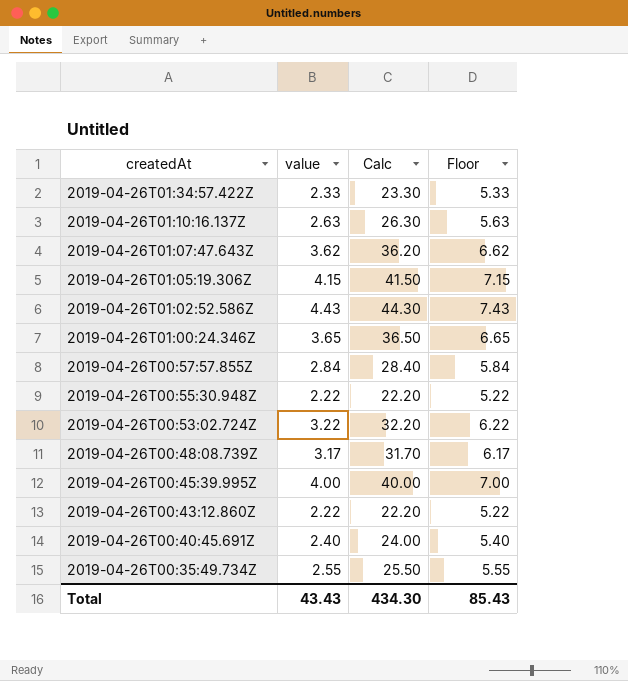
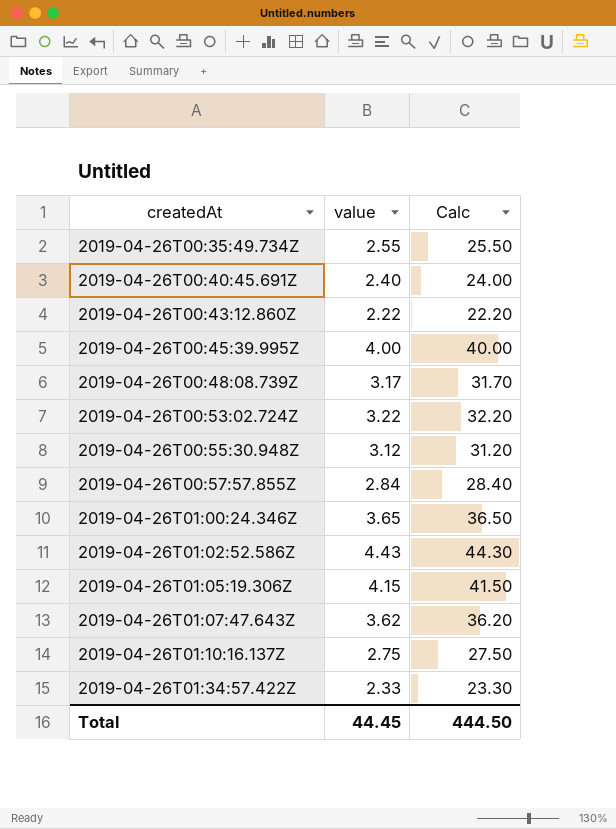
row order: createdAt descending -> createdAt ascending
column Floor | formula: [value] + 3 -> none
2019-04-26T00:55:30.948Z | value: 2.22 -> 3.12
2019-04-26T00:55:30.948Z | Calc: 22.20 -> 31.20
2019-04-26T01:10:16.137Z | value: 2.63 -> 2.75
2019-04-26T01:10:16.137Z | Calc: 26.30 -> 27.50
Total | value: 43.43 -> 44.45
Total | Calc: 434.30 -> 444.50

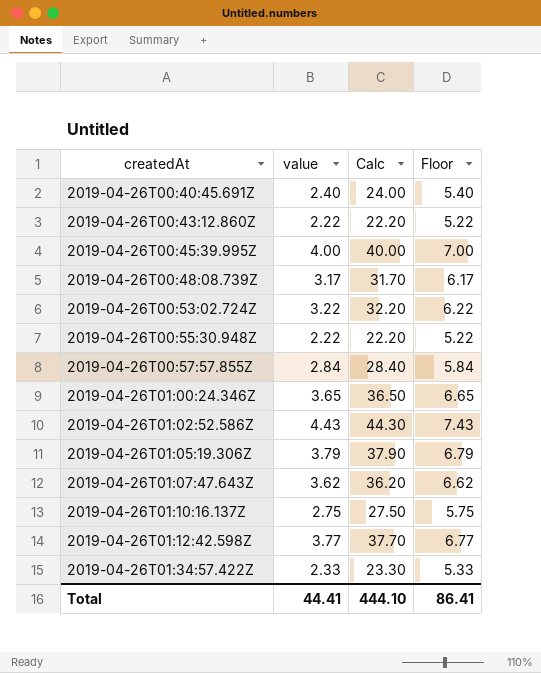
column Floor | formula: none -> [value] + 3
row 2019-04-26T00:35:49.734Z: 2.55 | 25.50 -> none
2019-04-26T00:55:30.948Z | value: 3.12 -> 2.22
2019-04-26T00:55:30.948Z | Calc: 31.20 -> 22.20
2019-04-26T01:05:19.306Z | value: 4.15 -> 3.79
2019-04-26T01:05:19.306Z | Calc: 41.50 -> 37.90
row 2019-04-26T01:12:42.598Z: none -> 3.77 | 37.70 | 6.77
Total | value: 44.45 -> 44.41
Total | Calc: 444.50 -> 444.10

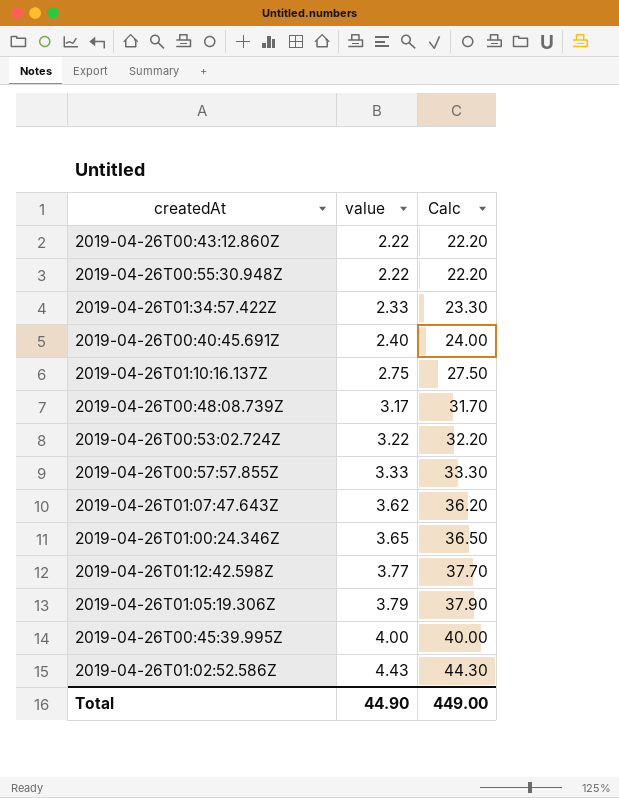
row order: createdAt ascending -> value ascending
column Floor | formula: [value] + 3 -> none
2019-04-26T00:57:57.855Z | value: 2.84 -> 3.33
2019-04-26T00:57:57.855Z | Calc: 28.40 -> 33.30
Total | value: 44.41 -> 44.90
Total | Calc: 444.10 -> 449.00

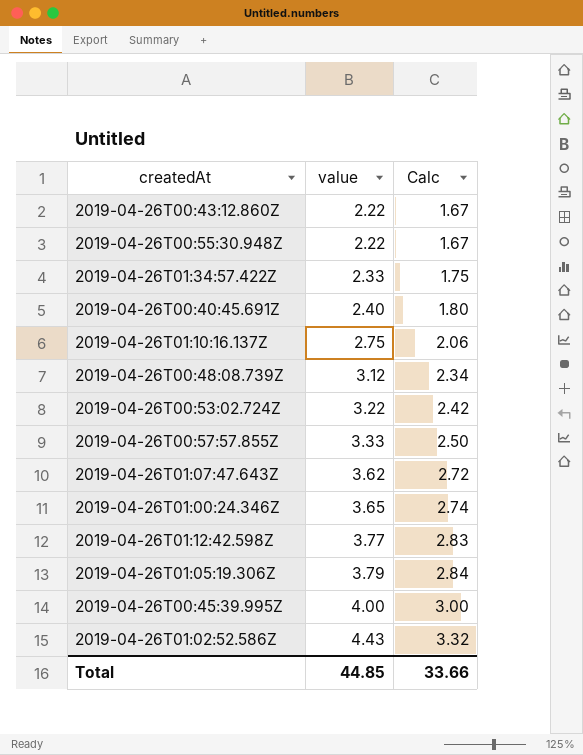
column Calc | formula: [value] * 10 -> [value] * 0.75
2019-04-26T00:48:08.739Z | value: 3.17 -> 3.12
Total | value: 44.90 -> 44.85
Total | Calc: 449.00 -> 33.66

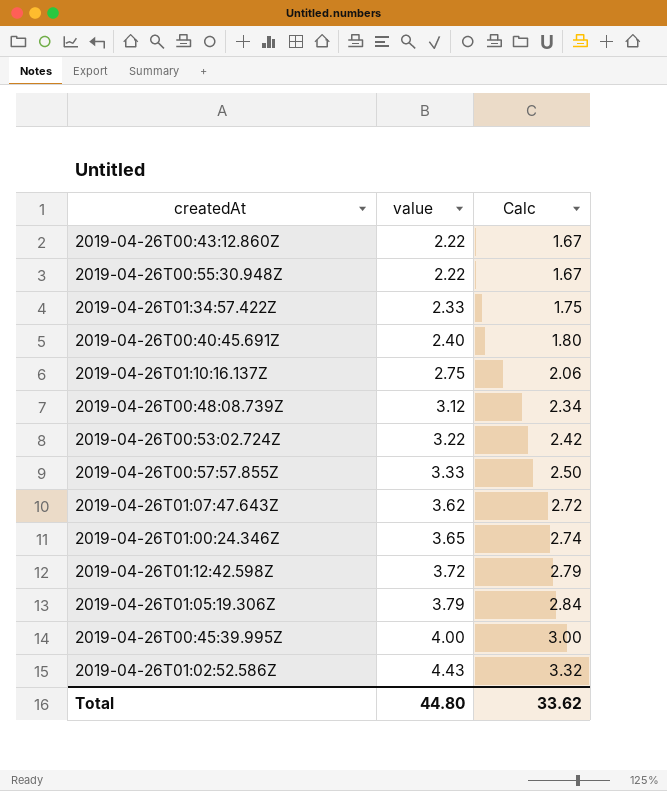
2019-04-26T01:12:42.598Z | value: 3.77 -> 3.72
2019-04-26T01:12:42.598Z | Calc: 2.83 -> 2.79
Total | value: 44.85 -> 44.80
Total | Calc: 33.66 -> 33.62

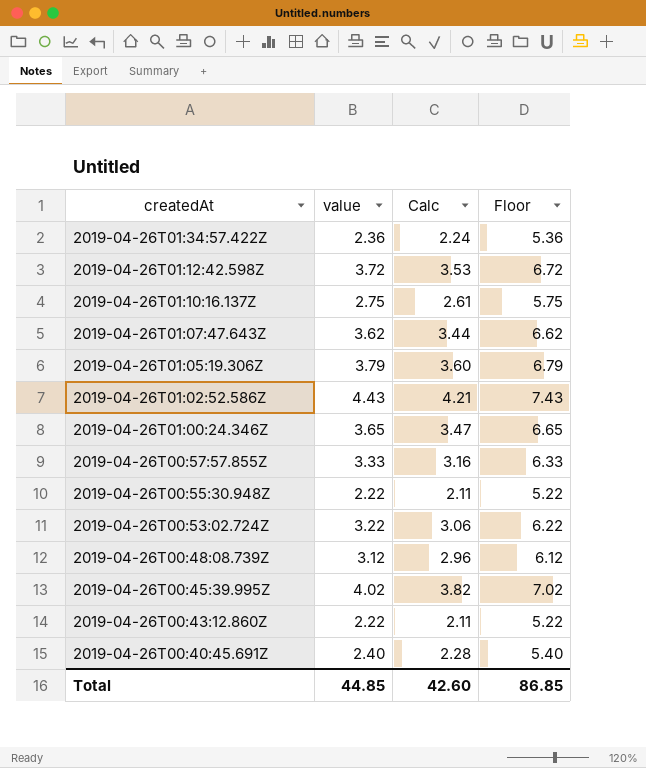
row order: value ascending -> createdAt descending
column Calc | formula: [value] * 0.75 -> [value] * 0.95
column Floor | formula: none -> [value] + 3
2019-04-26T01:34:57.422Z | value: 2.33 -> 2.36
2019-04-26T00:45:39.995Z | value: 4.00 -> 4.02
Total | value: 44.80 -> 44.85
Total | Calc: 33.62 -> 42.60

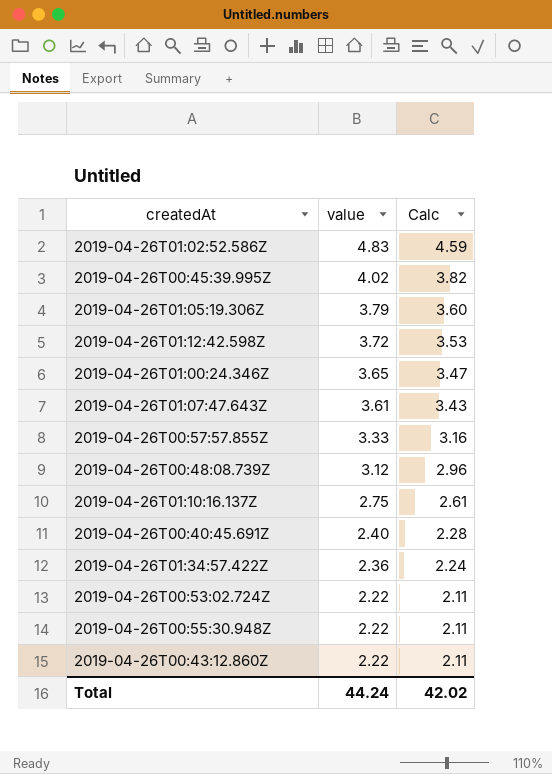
row order: createdAt descending -> value descending
column Floor | formula: [value] + 3 -> none
2019-04-26T01:02:52.586Z | value: 4.43 -> 4.83
2019-04-26T01:02:52.586Z | Calc: 4.21 -> 4.59
2019-04-26T01:07:47.643Z | value: 3.62 -> 3.61
2019-04-26T01:07:47.643Z | Calc: 3.44 -> 3.43
2019-04-26T00:53:02.724Z | value: 3.22 -> 2.22
2019-04-26T00:53:02.724Z | Calc: 3.06 -> 2.11
Total | value: 44.85 -> 44.24
Total | Calc: 42.60 -> 42.02

